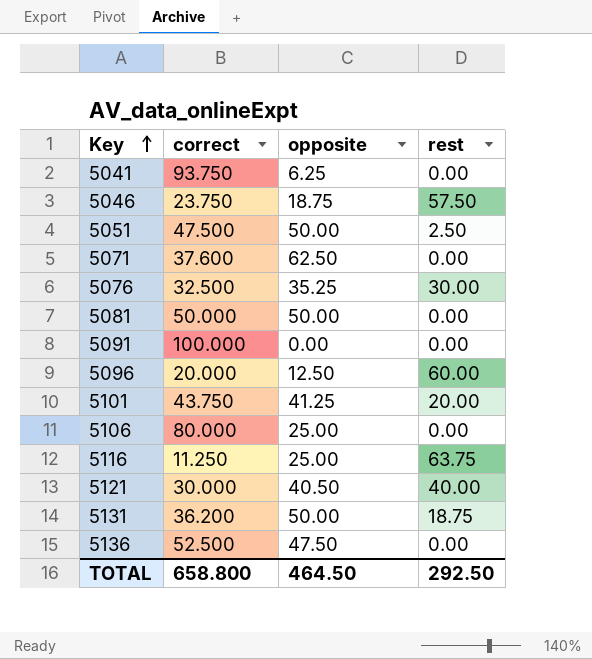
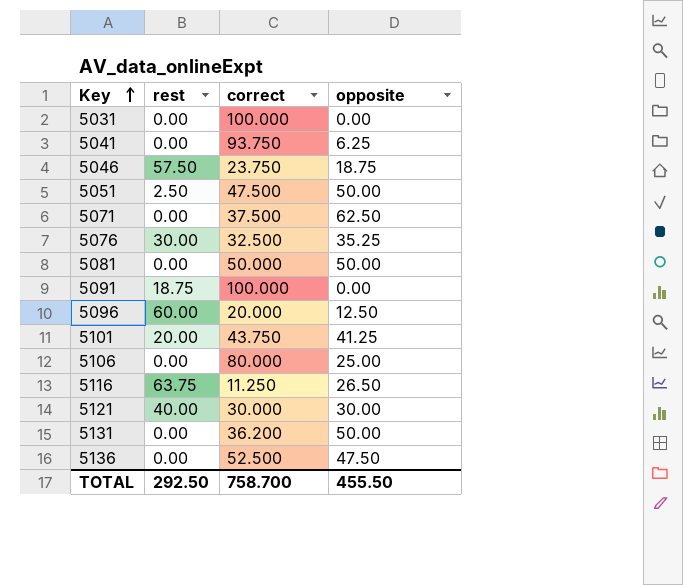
column rest | position: 4 -> 2
row 5031: none -> 0.00 | 100.000 | 0.00
5071 | correct: 37.600 -> 37.500
5091 | rest: 0.00 -> 18.75
5116 | opposite: 25.00 -> 26.50
5121 | opposite: 40.50 -> 30.00
5131 | rest: 18.75 -> 0.00
TOTAL | correct: 658.800 -> 758.700
TOTAL | opposite: 464.50 -> 455.50

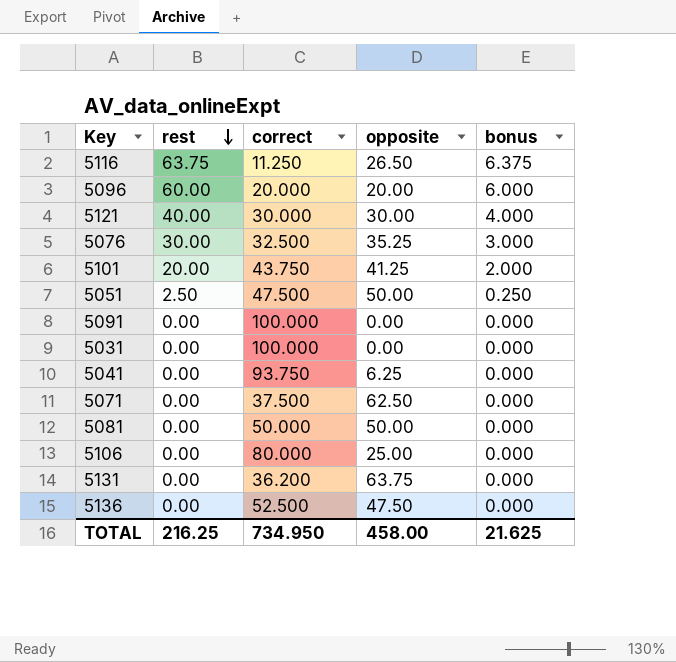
row order: Key ascending -> rest descending
column bonus | formula: none -> [rest] * 0.1
row 5046: 57.50 | 23.750 | 18.75 -> none
5096 | opposite: 12.50 -> 20.00
5091 | rest: 18.75 -> 0.00
5131 | opposite: 50.00 -> 63.75
TOTAL | rest: 292.50 -> 216.25
TOTAL | correct: 758.700 -> 734.950
TOTAL | opposite: 455.50 -> 458.00

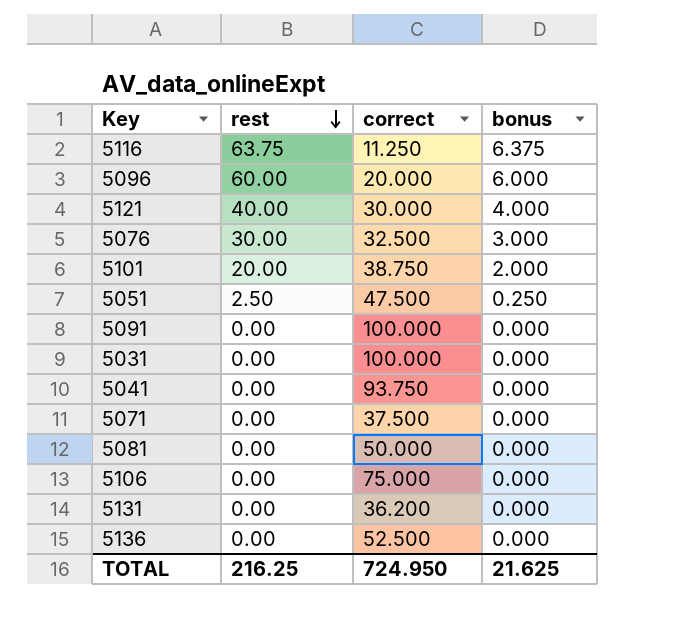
column opposite | position: 4 -> none
5101 | correct: 43.750 -> 38.750
5106 | correct: 80.000 -> 75.000
TOTAL | correct: 734.950 -> 724.950

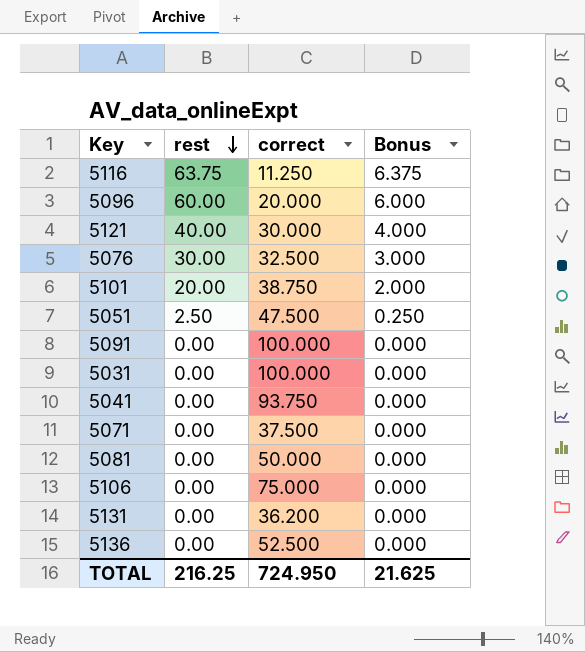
column name: bonus -> Bonus

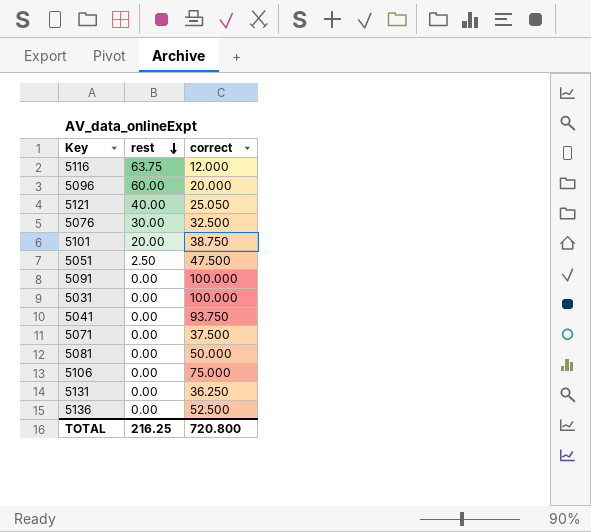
column Bonus | formula: [rest] * 0.1 -> none
5116 | correct: 11.250 -> 12.000
5121 | correct: 30.000 -> 25.050
5131 | correct: 36.200 -> 36.250
TOTAL | correct: 724.950 -> 720.800

